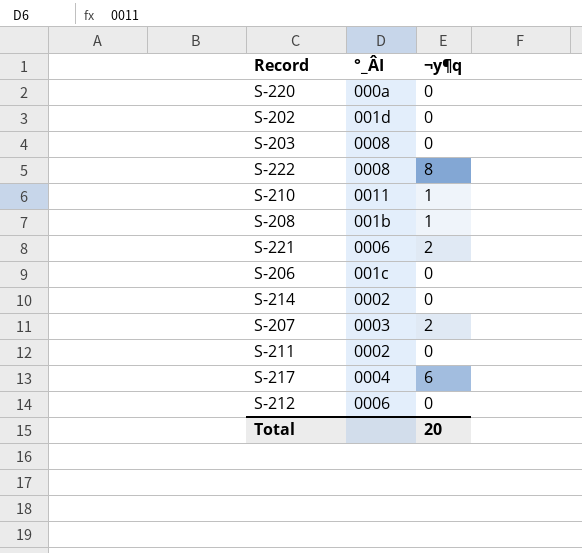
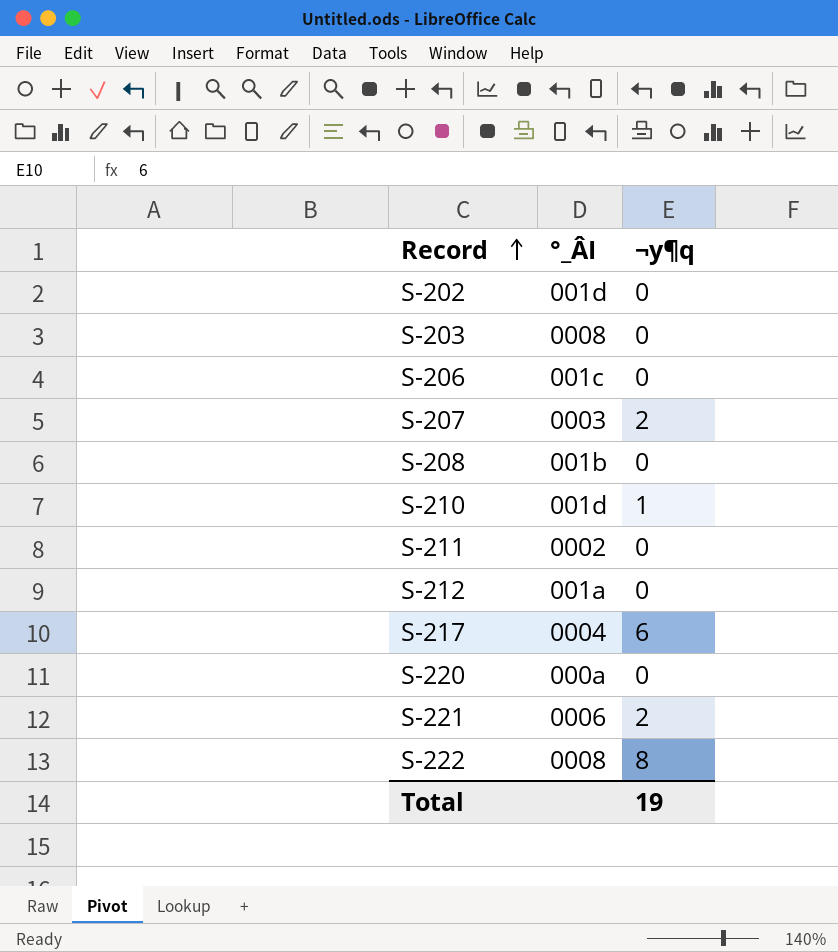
row order: none -> Record ascending
row S-214: 0002 | 0 -> none
S-208 | ¬y¶q: 1 -> 0
S-210 | °_ÂI: 0011 -> 001d
S-212 | °_ÂI: 0006 -> 001a
Total | ¬y¶q: 20 -> 19

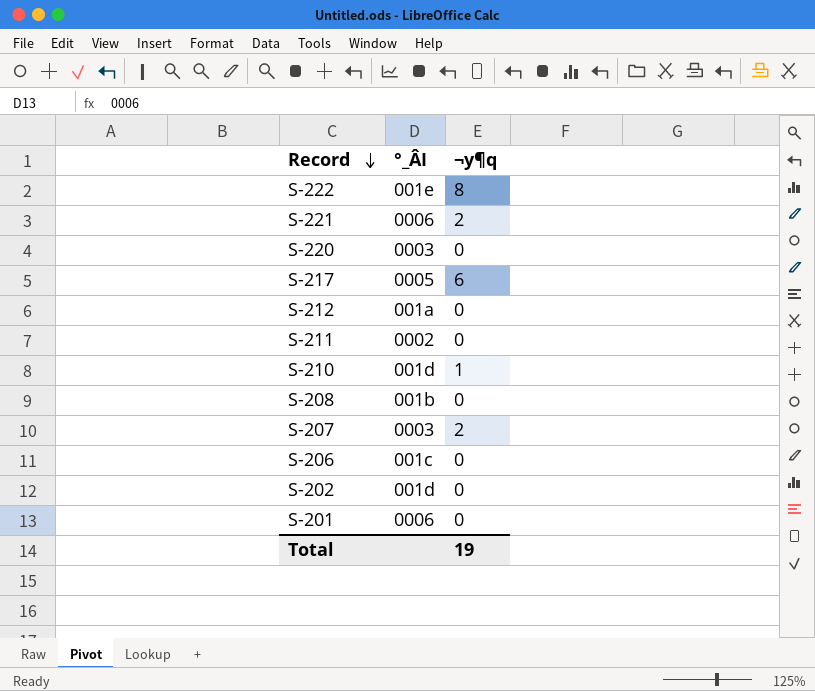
row order: Record ascending -> Record descending
row S-203: 0008 | 0 -> none
S-222 | °_ÂI: 0008 -> 001e
S-220 | °_ÂI: 000a -> 0003
S-217 | °_ÂI: 0004 -> 0005
row S-201: none -> 0006 | 0

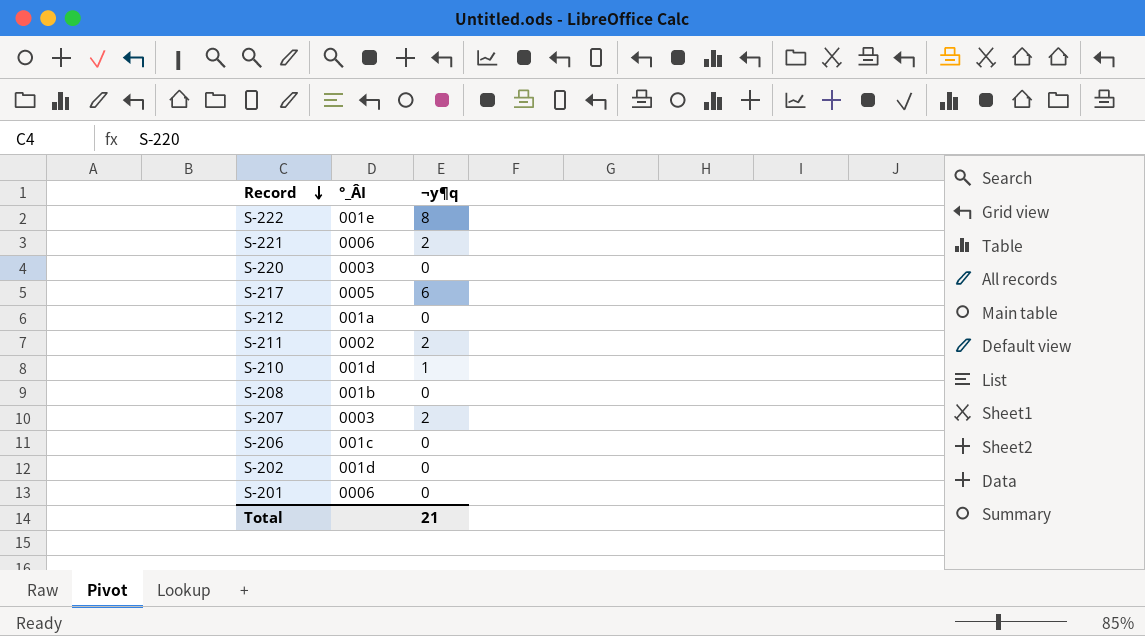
S-211 | ¬y¶q: 0 -> 2
Total | ¬y¶q: 19 -> 21

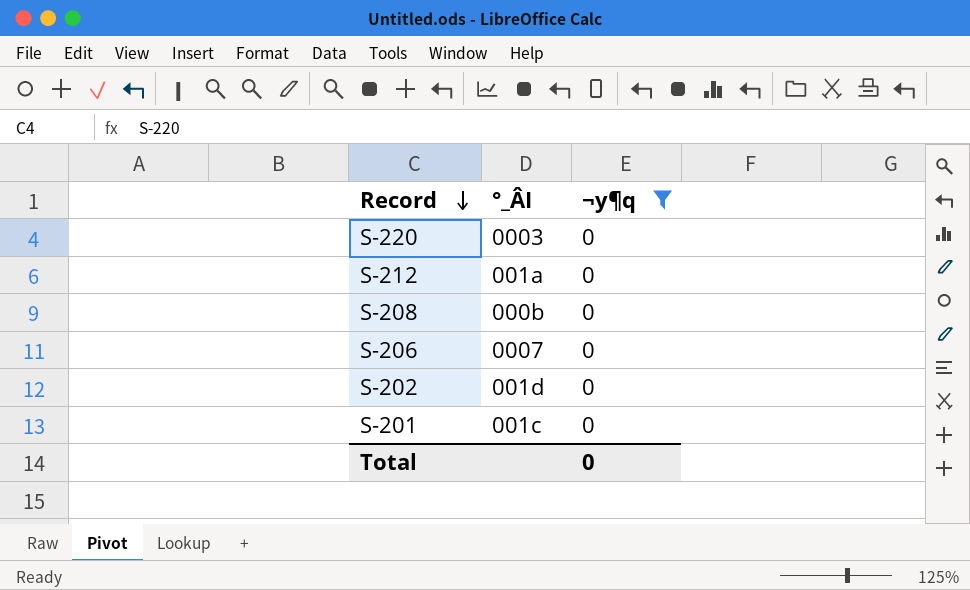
filter: none -> ¬y¶q = 0
S-208 | °_ÂI: 001b -> 000b
S-206 | °_ÂI: 001c -> 0007
S-201 | °_ÂI: 0006 -> 001c
Total | ¬y¶q: 21 -> 0

